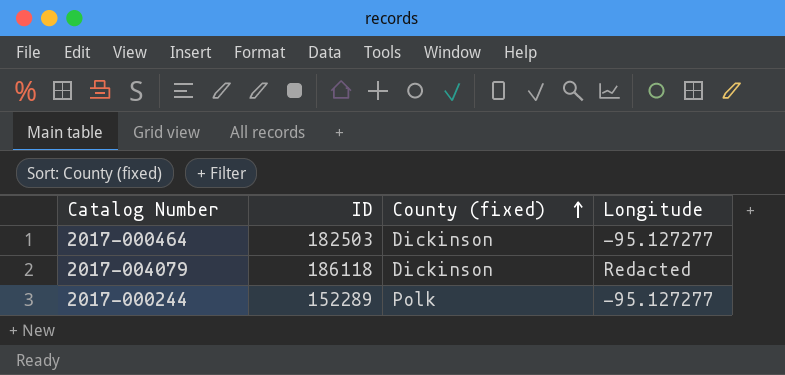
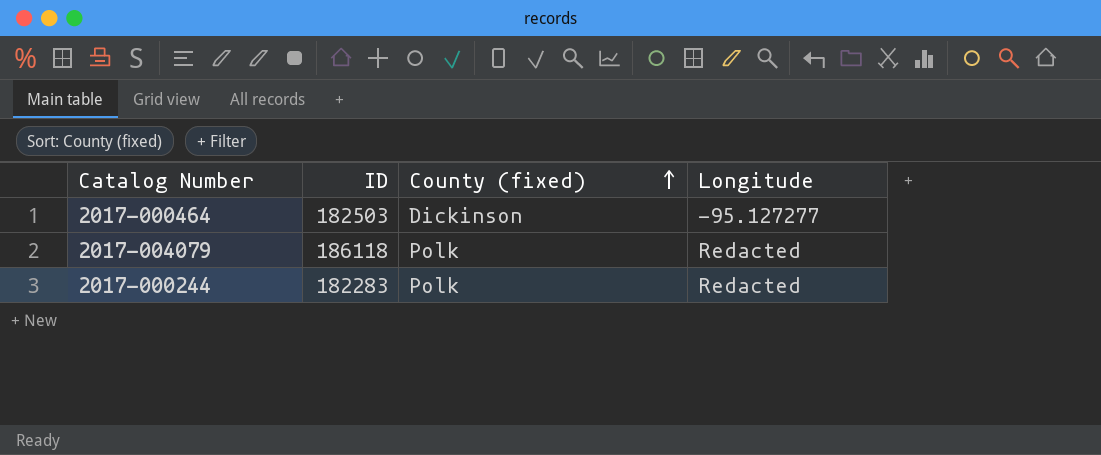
2017-004079 | County (fixed): Dickinson -> Polk
2017-000244 | ID: 152289 -> 182283
2017-000244 | Longitude: -95.127277 -> Redacted

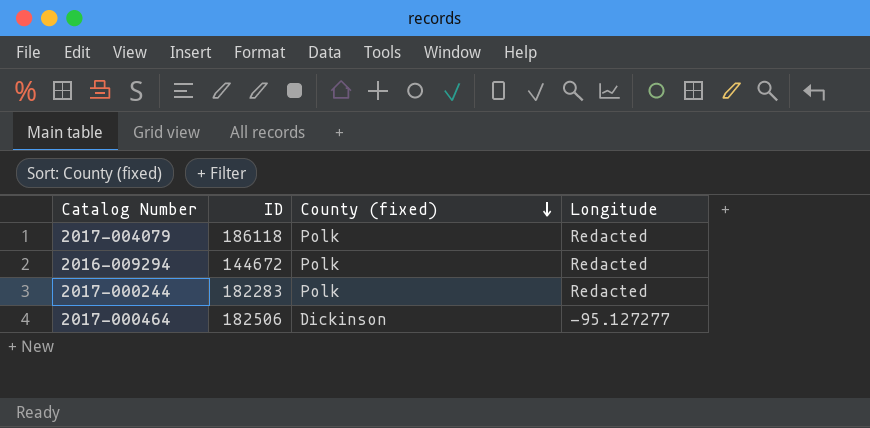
row order: County (fixed) ascending -> County (fixed) descending
row 2016-009294: none -> 144672 | Polk | Redacted
2017-000464 | ID: 182503 -> 182506

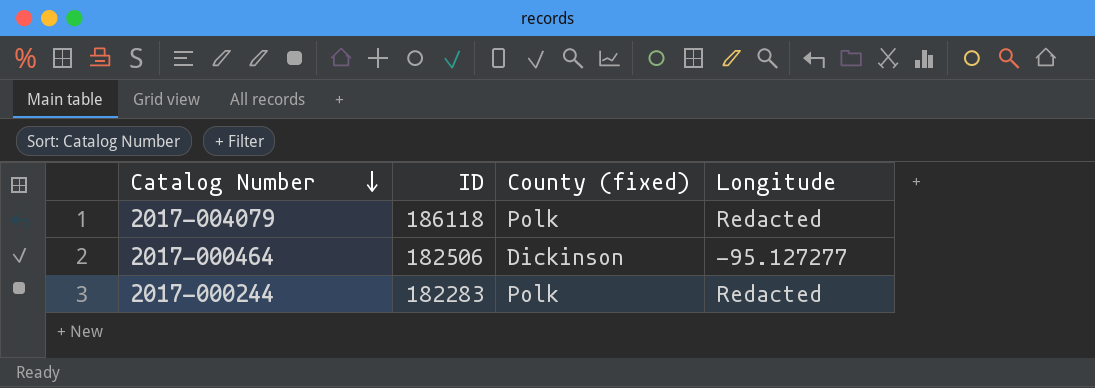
row order: County (fixed) descending -> Catalog Number descending
row 2016-009294: 144672 | Polk | Redacted -> none

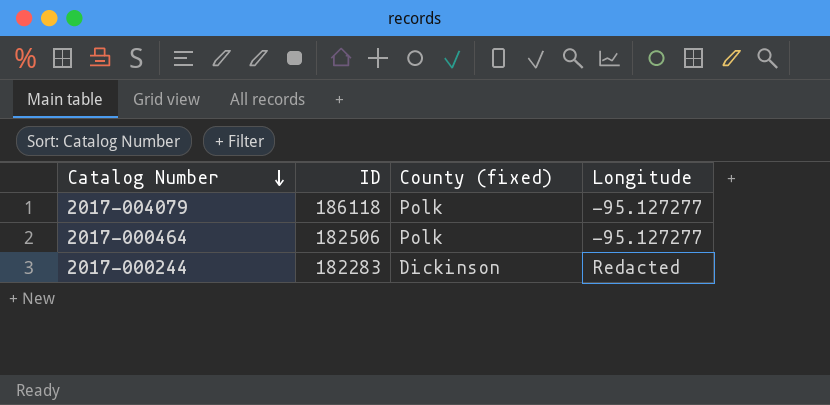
2017-004079 | Longitude: Redacted -> -95.127277
2017-000464 | County (fixed): Dickinson -> Polk
2017-000244 | County (fixed): Polk -> Dickinson

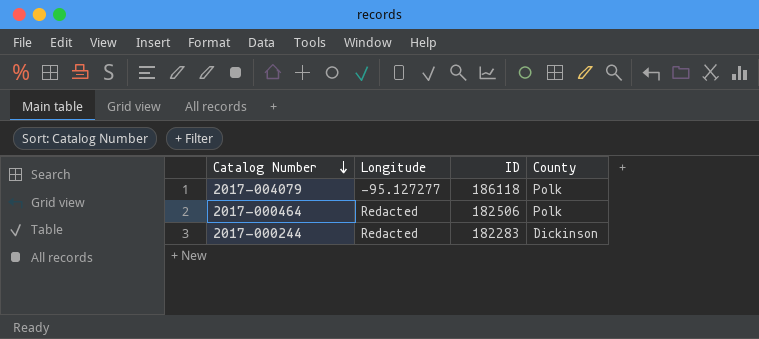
column Longitude | position: 4 -> 2
column name: County (fixed) -> County
2017-000464 | Longitude: -95.127277 -> Redacted

